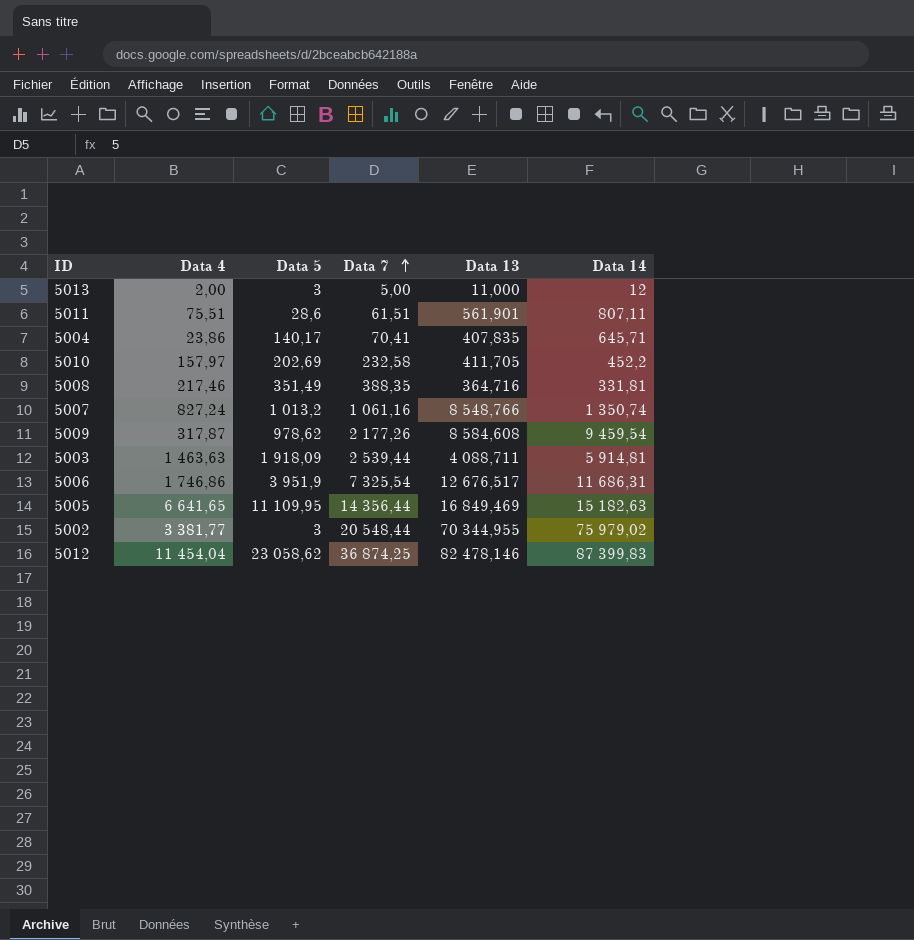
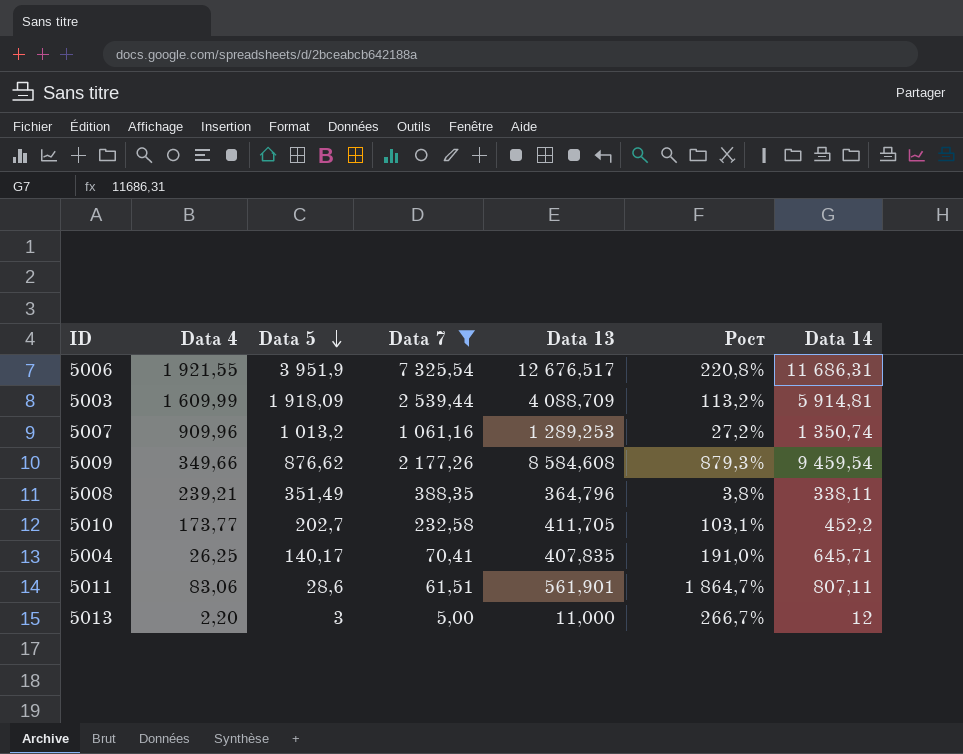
filter: none -> Data 7 <= 7 325,54
row order: Data 7 ascending -> Data 5 descending
column Рост | formula: none -> ([Data 13] - [Data 5]) / [Data 5]
5006 | Data 4: 1 746,86 -> 1 921,55
5003 | Data 4: 1 463,63 -> 1 609,99
5003 | Data 13: 4 088,711 -> 4 088,709
5007 | Data 4: 827,24 -> 909,96
5007 | Data 13: 8 548,766 -> 1 289,253
5009 | Data 4: 317,87 -> 349,66
5009 | Data 5: 978,62 -> 876,62
5008 | Data 4: 217,46 -> 239,21
5008 | Data 13: 364,716 -> 364,796
5008 | Data 14: 331,81 -> 338,11
5010 | Data 4: 157,97 -> 173,77
5010 | Data 5: 202,69 -> 202,7
5004 | Data 4: 23,86 -> 26,25
5011 | Data 4: 75,51 -> 83,06
5013 | Data 4: 2,00 -> 2,20

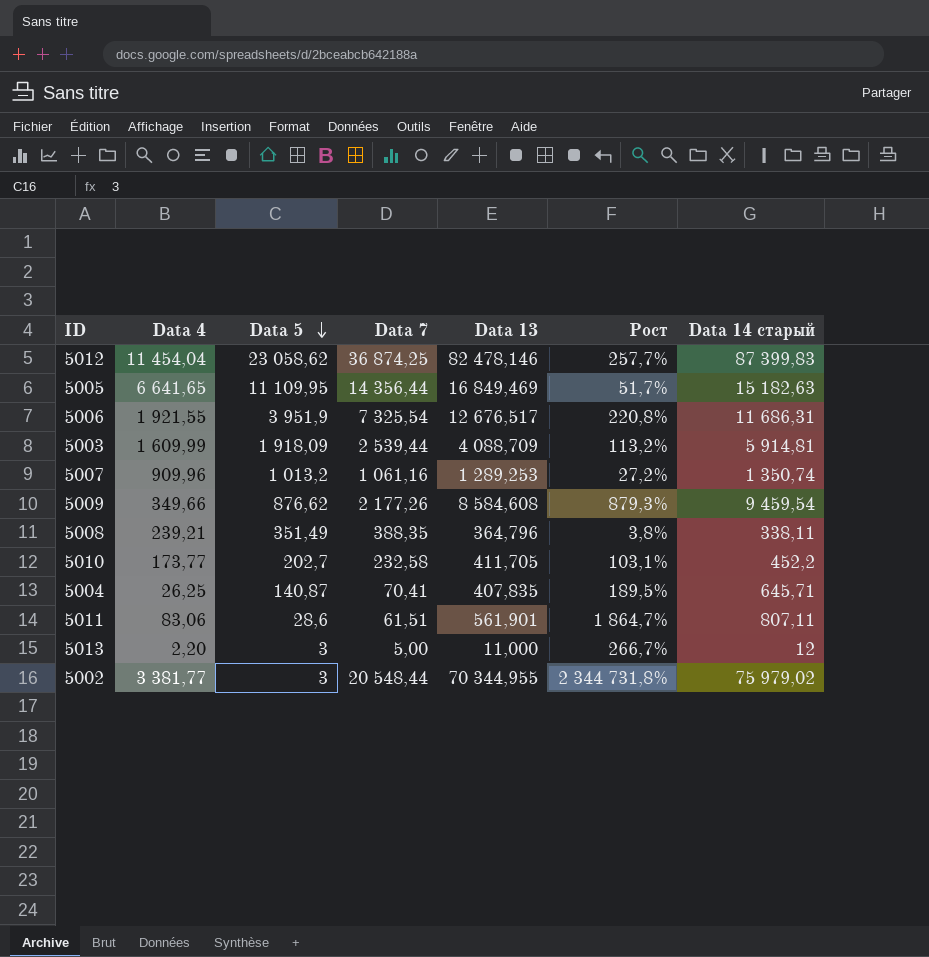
filter: Data 7 <= 7 325,54 -> none
column name: Data 14 -> Data 14 старый
5004 | Data 5: 140,17 -> 140,87
5004 | Рост: 191,0% -> 189,5%

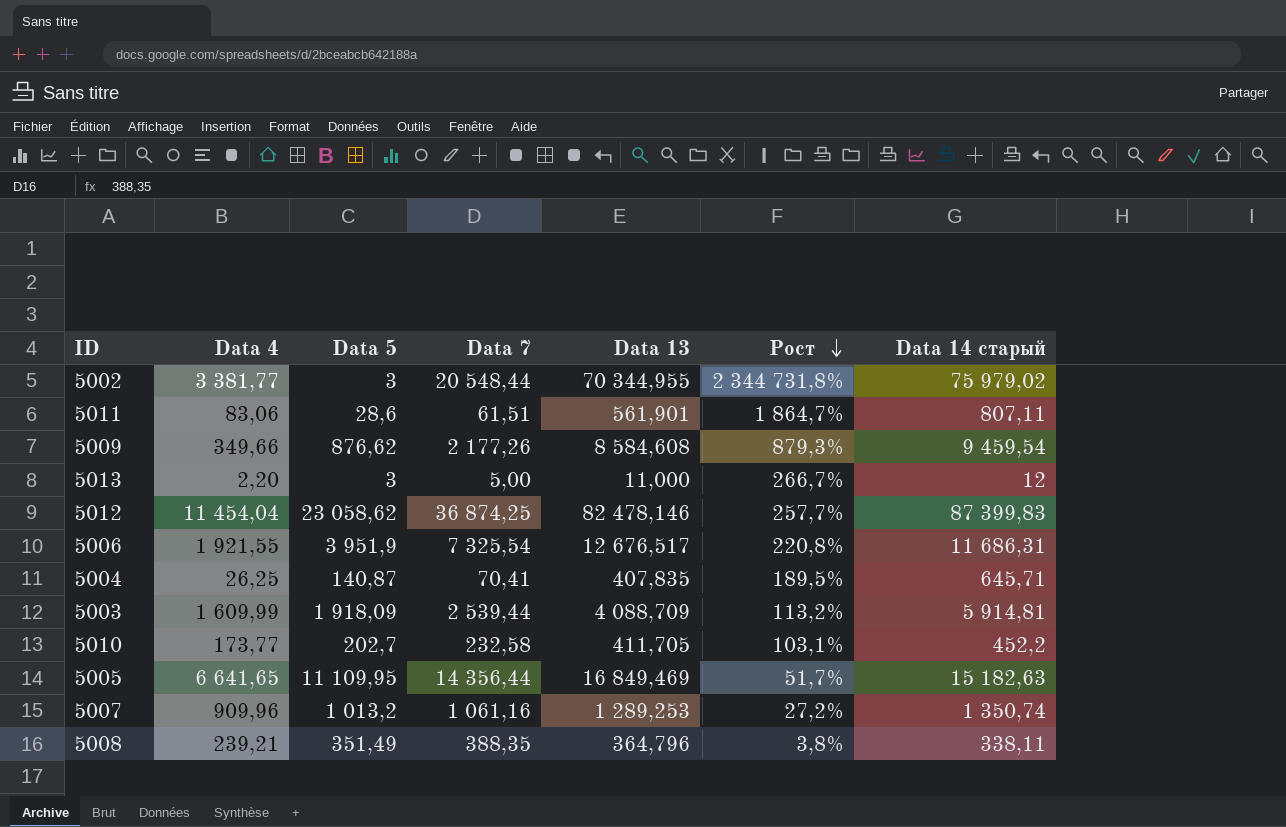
row order: Data 5 descending -> Рост descending

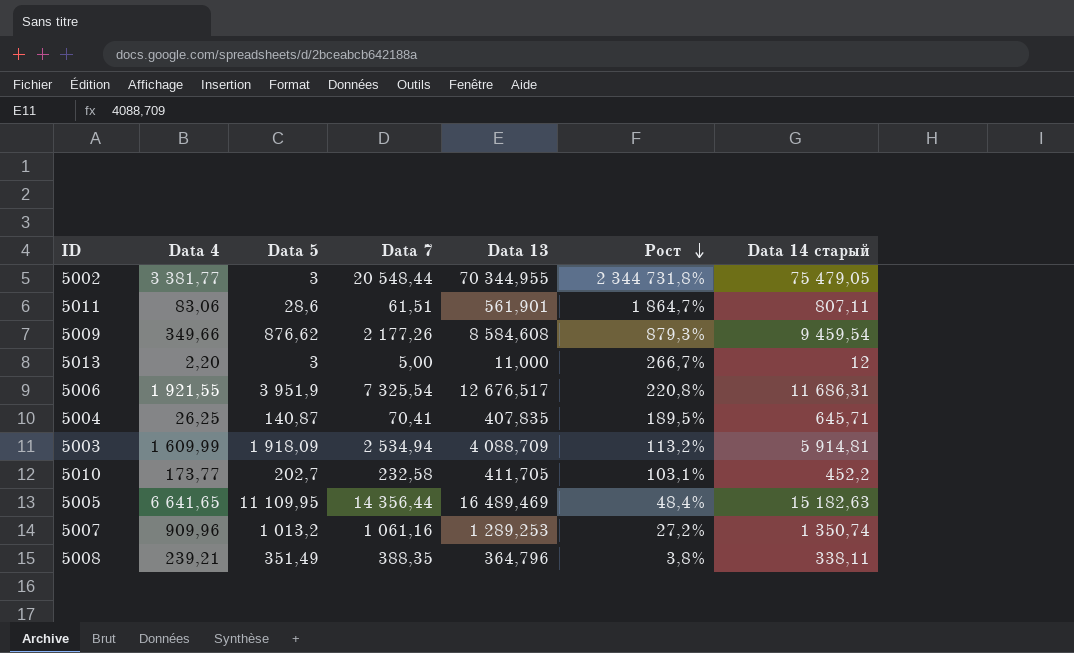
row 5012: 11 454,04 | 23 058,62 | 36 874,25 | 82 478,146 | 257,7% | 87 399,83 -> none
5002 | Data 14 старый: 75 979,02 -> 75 479,05
5003 | Data 7: 2 539,44 -> 2 534,94
5005 | Data 13: 16 849,469 -> 16 489,469
5005 | Рост: 51,7% -> 48,4%

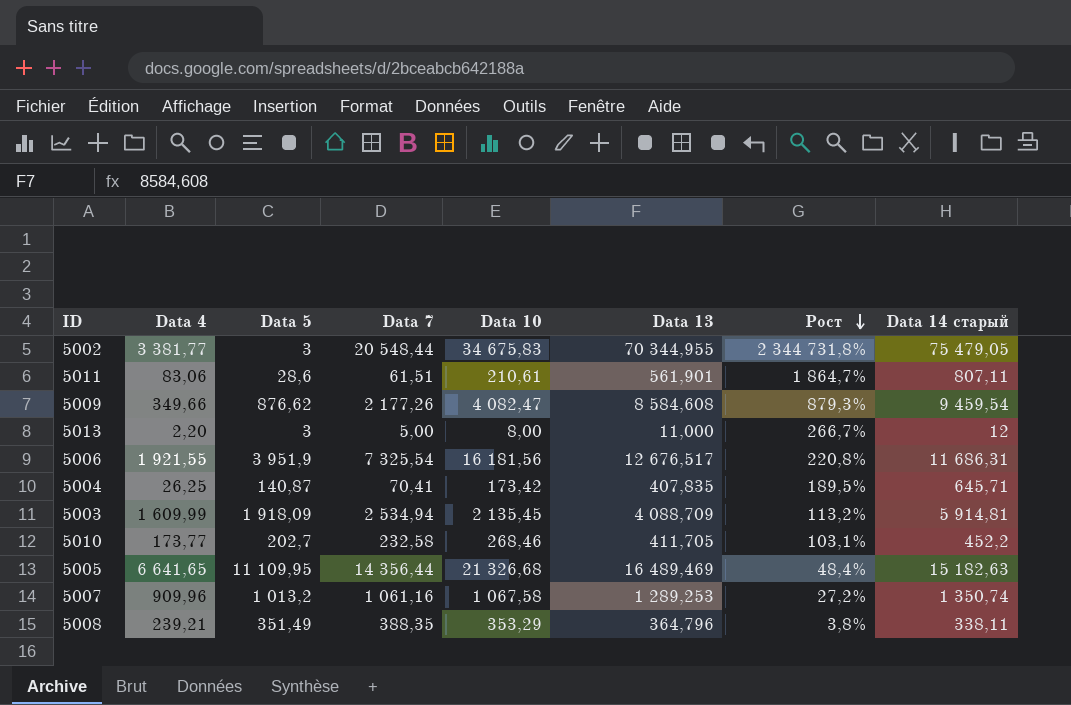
column Data 10 | position: none -> 5

